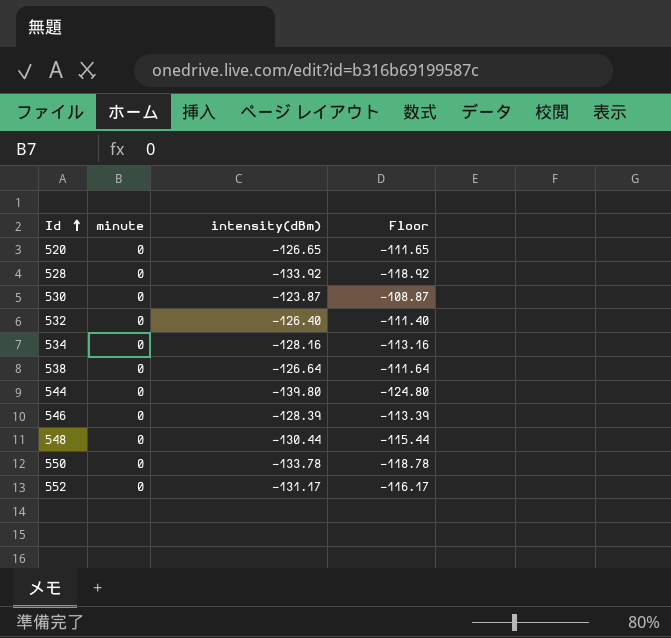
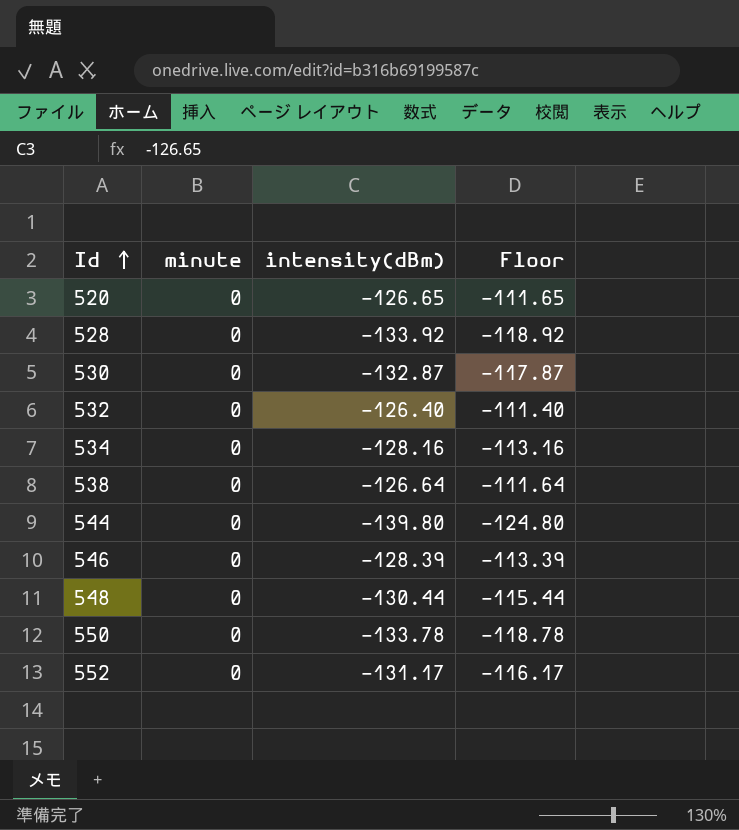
530 | intensity(dBm): -123.87 -> -132.87
530 | Floor: -108.87 -> -117.87

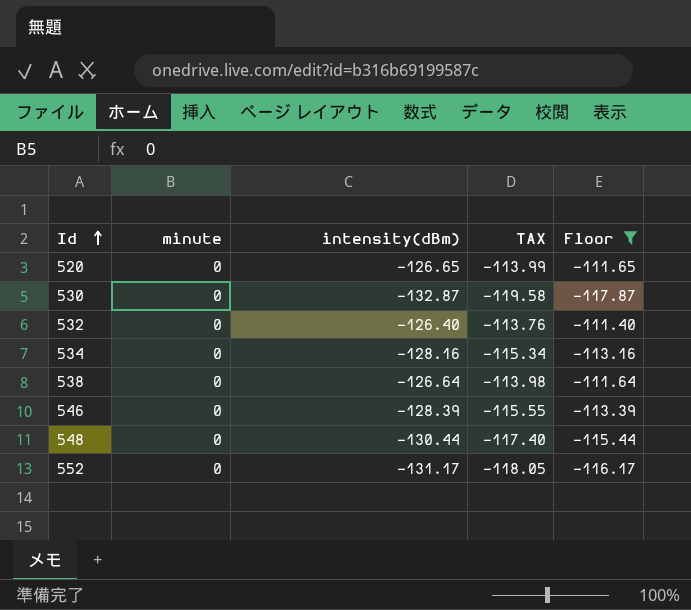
filter: none -> Floor >= -117.87
column TAX | formula: none -> [intensity(dBm)] * 0.9

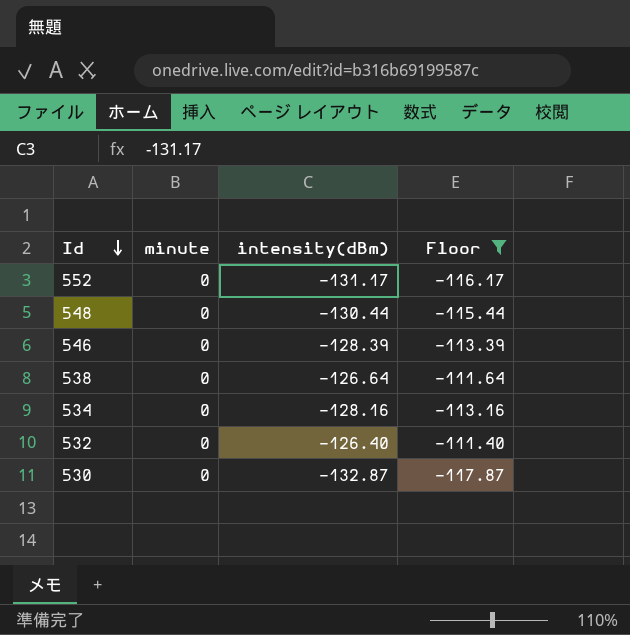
row order: Id ascending -> Id descending
column TAX | formula: [intensity(dBm)] * 0.9 -> none
row 520: 0 | -126.65 | -113.99 | -111.65 -> none

